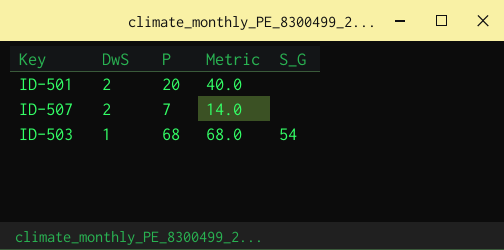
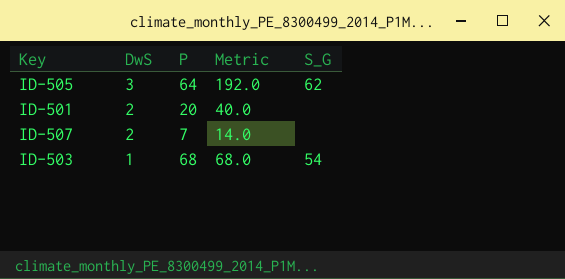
row ID-505: none -> 3 | 64 | 192.0 | 62

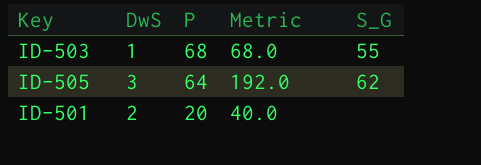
row order: DwS descending -> P descending
row ID-507: 2 | 7 | 14.0 | none -> none
ID-503 | S_G: 54 -> 55

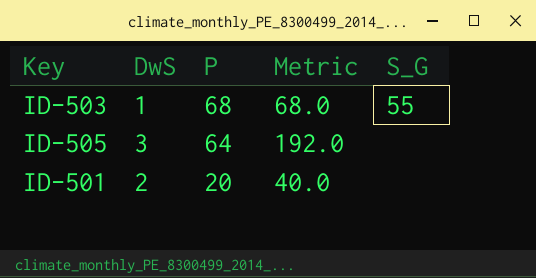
ID-505 | S_G: 62 -> none

